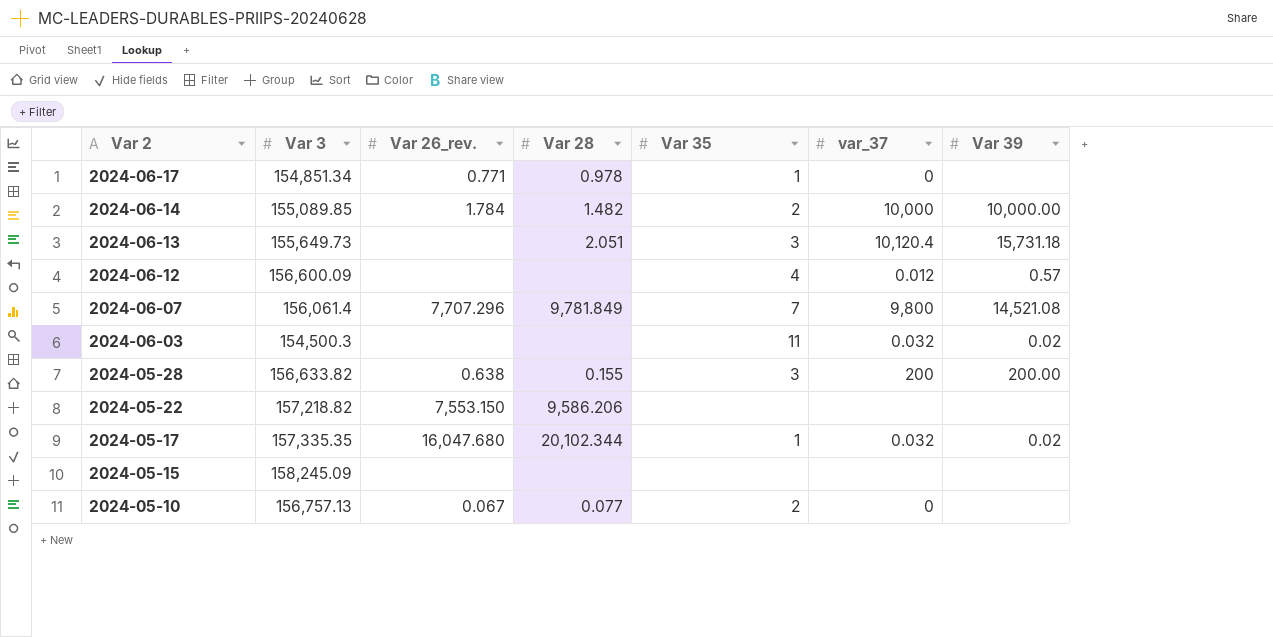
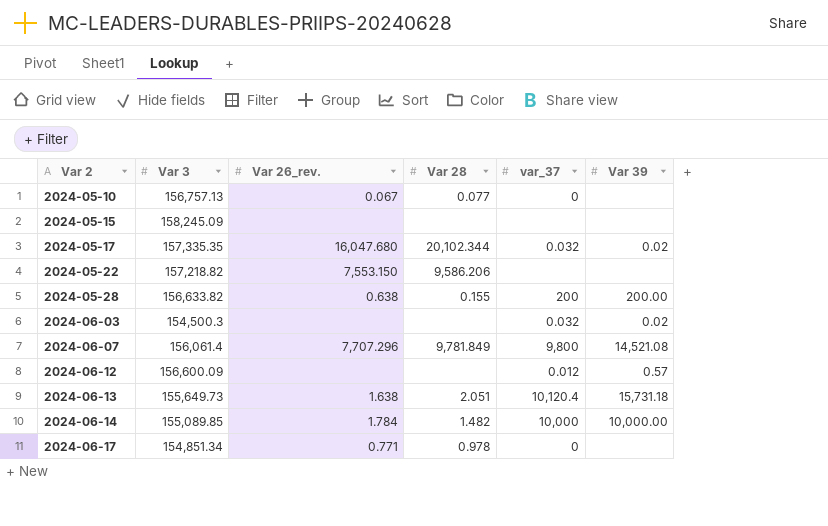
row order: Var 2 descending -> Var 2 ascending
column Var 35 | position: 5 -> none
2024-06-13 | Var 26_rev.: none -> 1.638

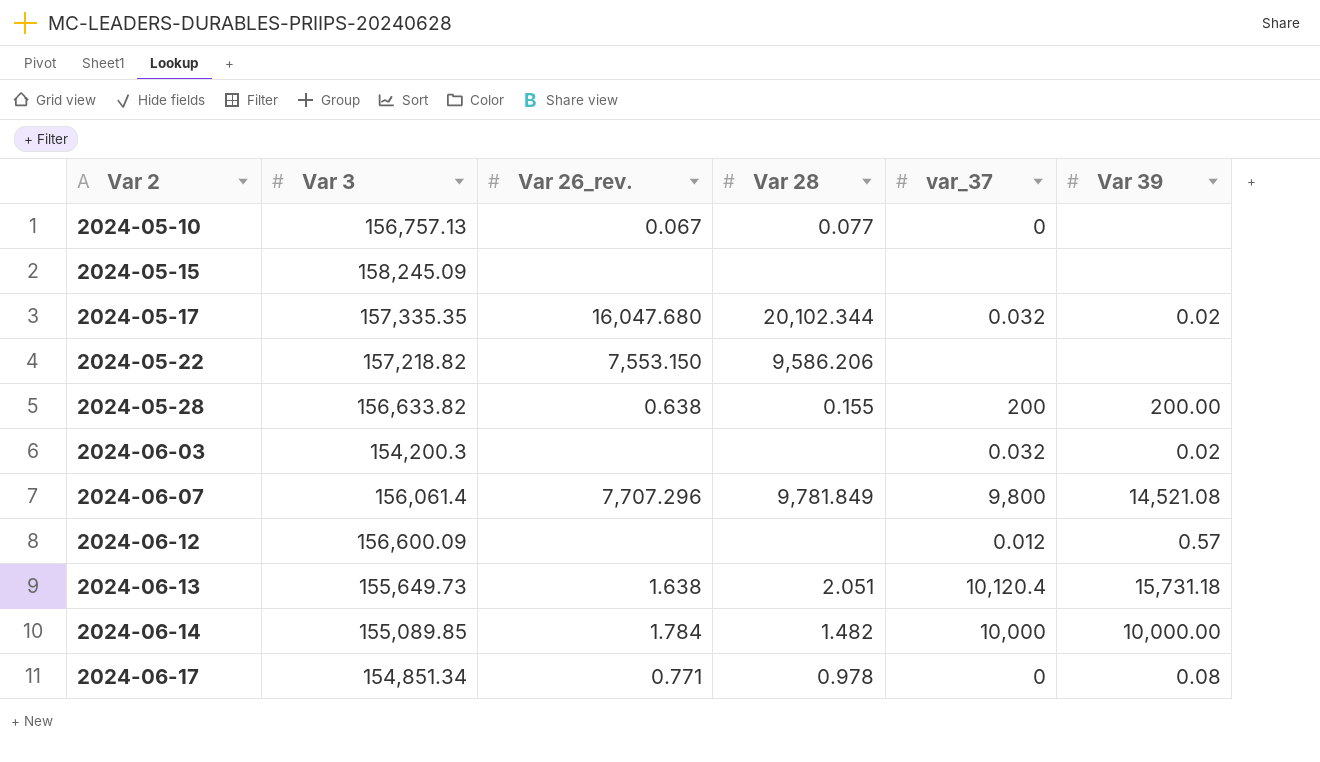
2024-06-03 | Var 3: 154,500.3 -> 154,200.3
2024-06-17 | Var 39: none -> 0.08

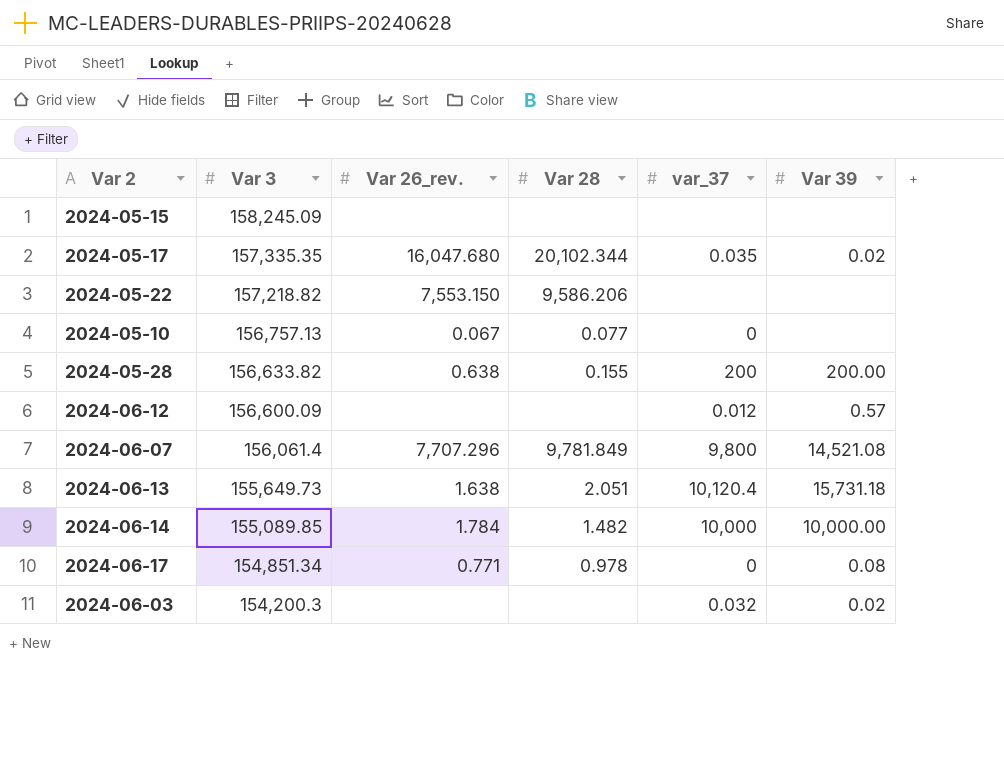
row order: Var 2 ascending -> Var 3 descending
2024-05-17 | var_37: 0.032 -> 0.035

